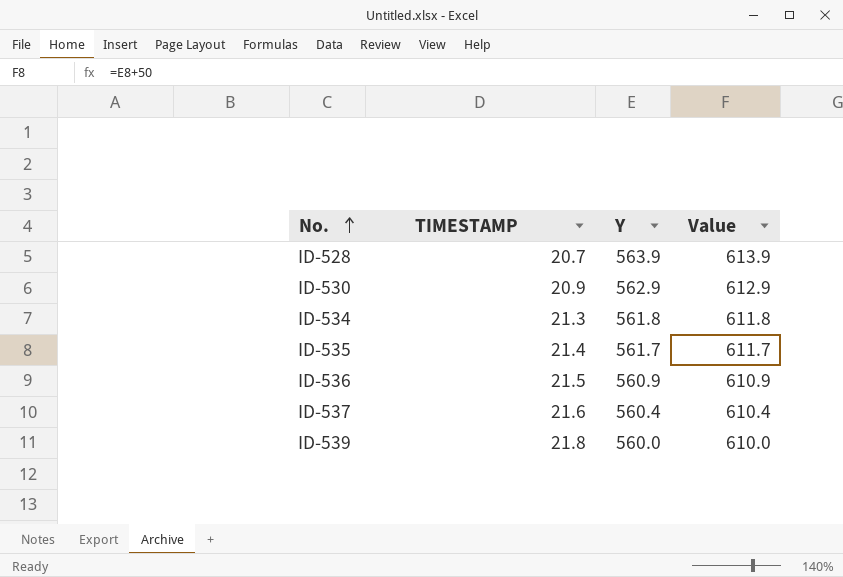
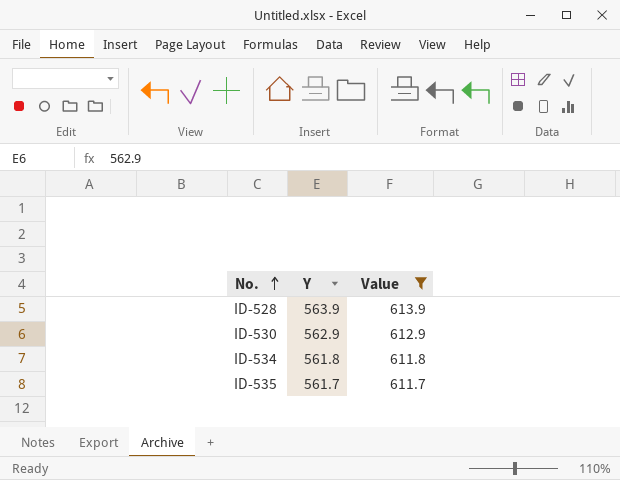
filter: none -> Value >= 611.7
column TIMESTAMP | position: 2 -> none

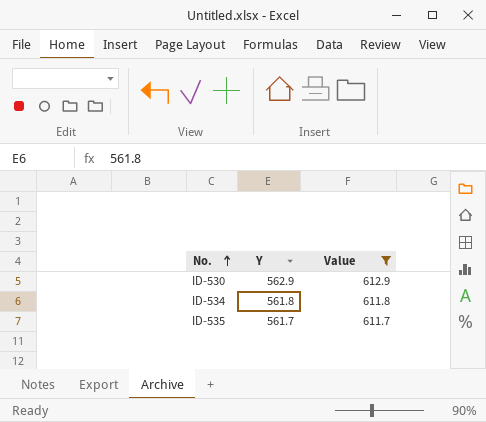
row ID-528: 563.9 | 613.9 -> none

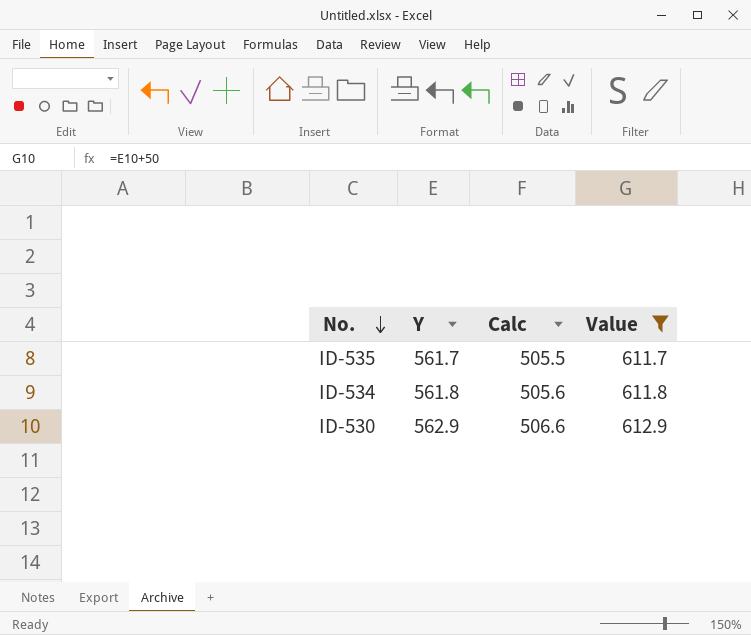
row order: No. ascending -> No. descending
column Calc | formula: none -> [Y] * 0.9

